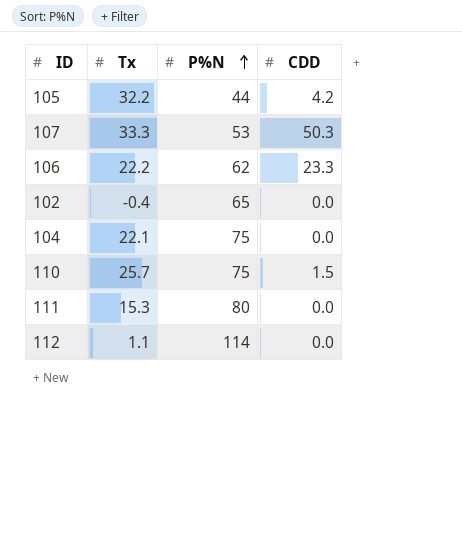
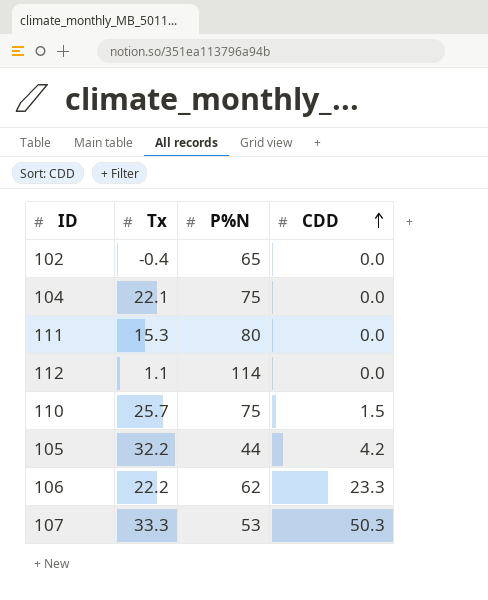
row order: P%N ascending -> CDD ascending

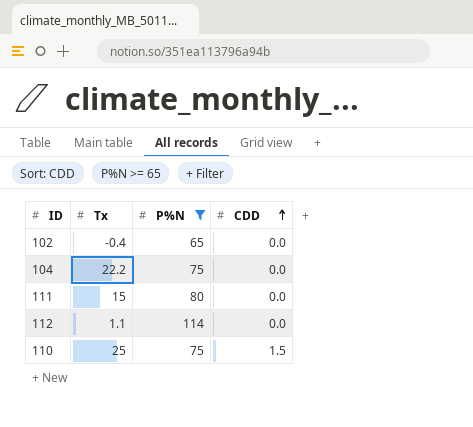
filter: none -> P%N >= 65
104 | Tx: 22.1 -> 22.2
111 | Tx: 15.3 -> 15
110 | Tx: 25.7 -> 25

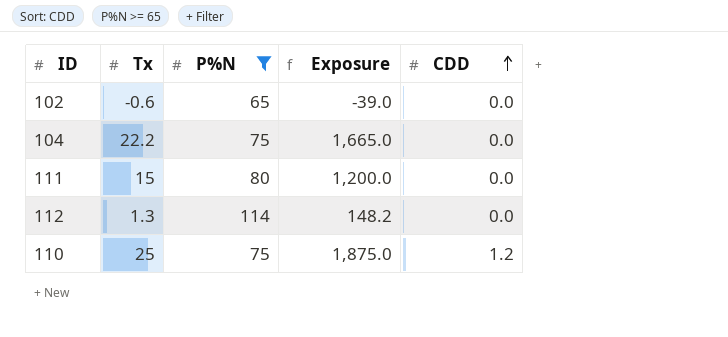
column Exposure | formula: none -> [Tx] * [P%N]
102 | Tx: -0.4 -> -0.6
112 | Tx: 1.1 -> 1.3
110 | CDD: 1.5 -> 1.2

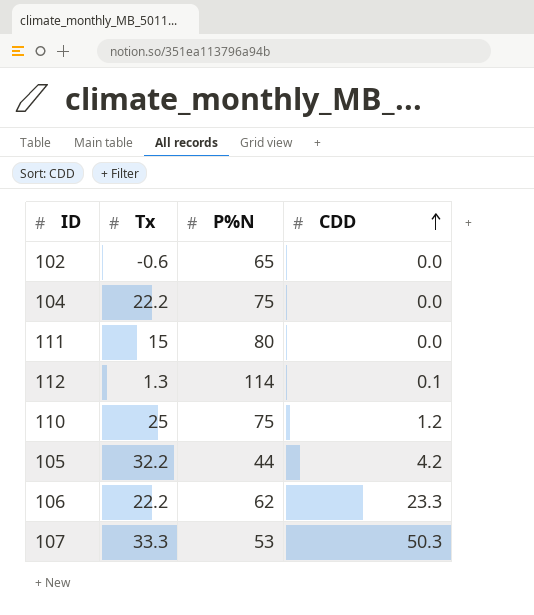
filter: P%N >= 65 -> none
column Exposure | formula: [Tx] * [P%N] -> none
112 | CDD: 0.0 -> 0.1

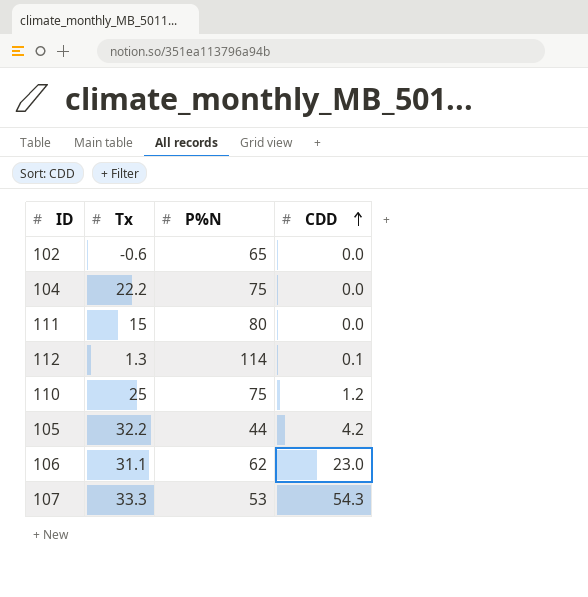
106 | Tx: 22.2 -> 31.1
106 | CDD: 23.3 -> 23.0
107 | CDD: 50.3 -> 54.3

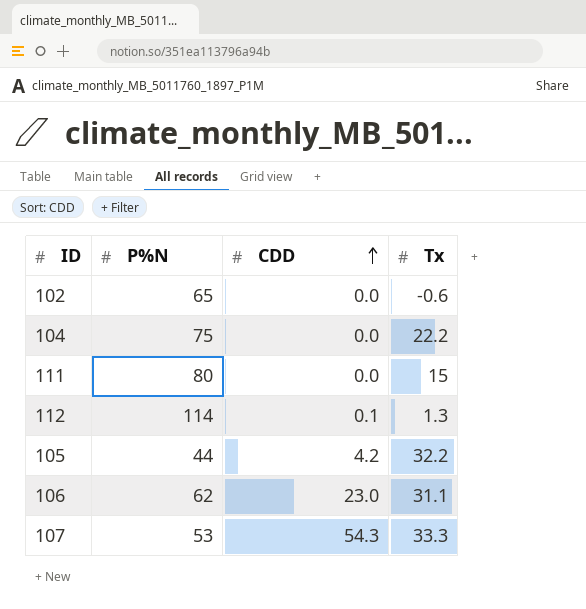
column Tx | position: 2 -> 4
row 110: 25 | 75 | 1.2 -> none

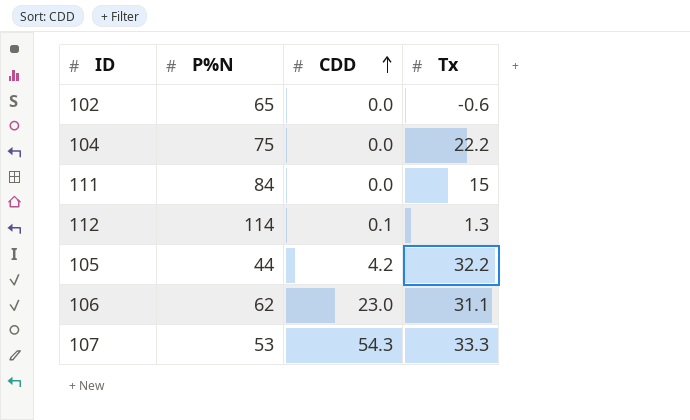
111 | P%N: 80 -> 84

